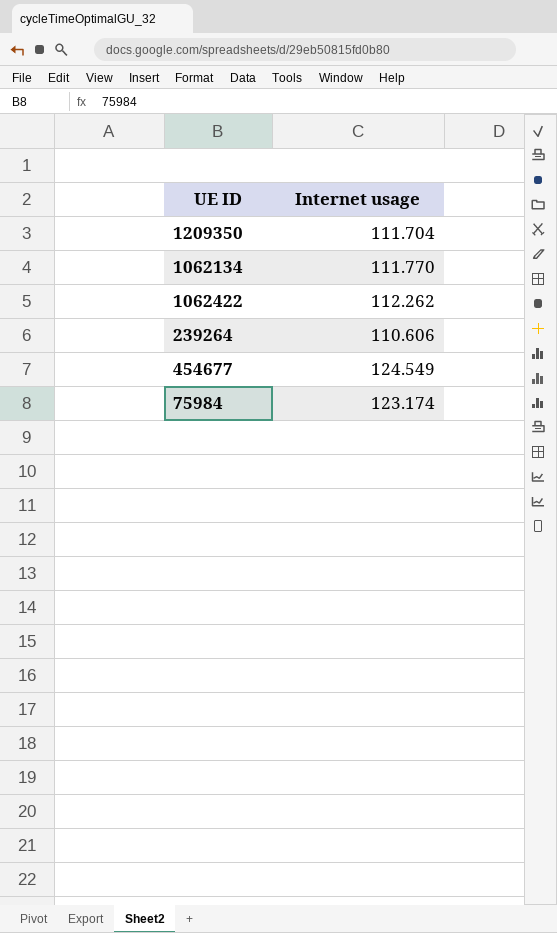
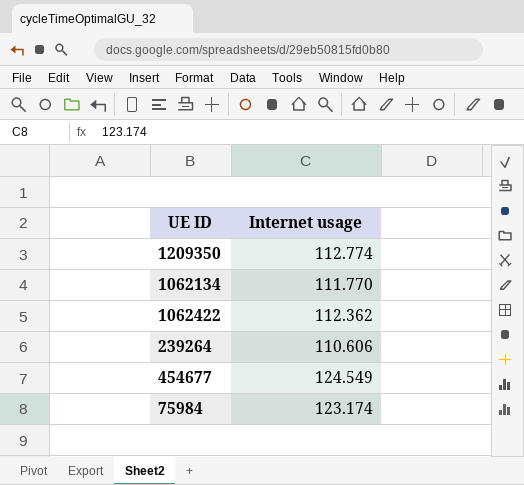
1209350 | Internet usage: 111.704 -> 112.774
1062422 | Internet usage: 112.262 -> 112.362

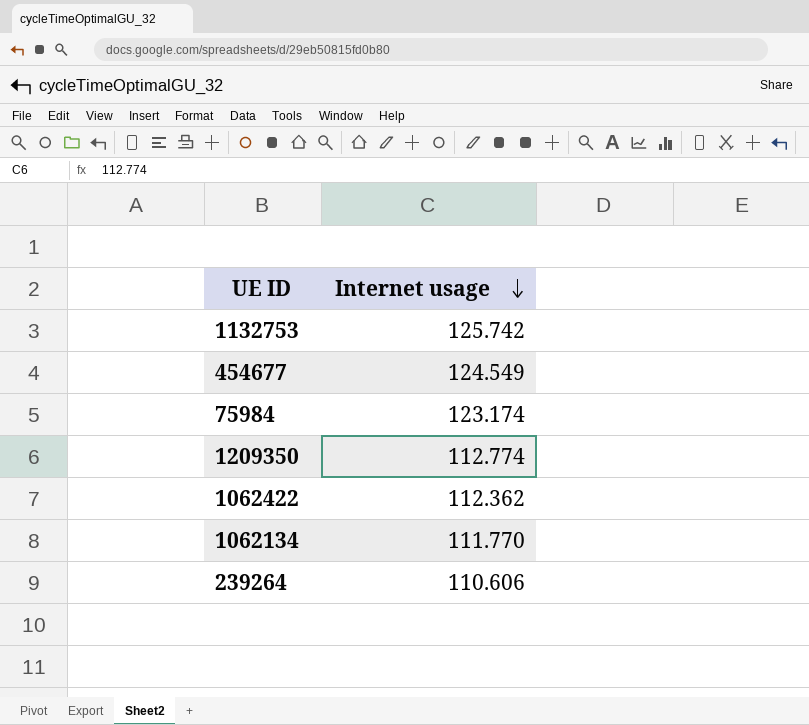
row order: none -> Internet usage descending
row 1132753: none -> 125.742

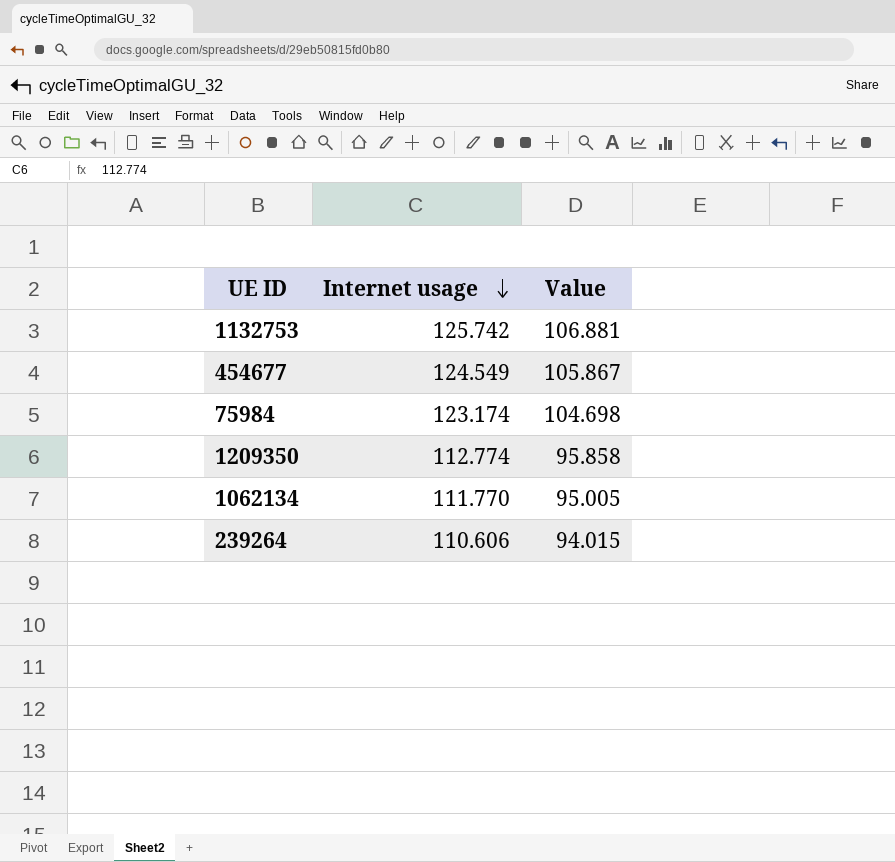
column Value | formula: none -> [Internet usage] * 0.85
row 1062422: 112.362 -> none

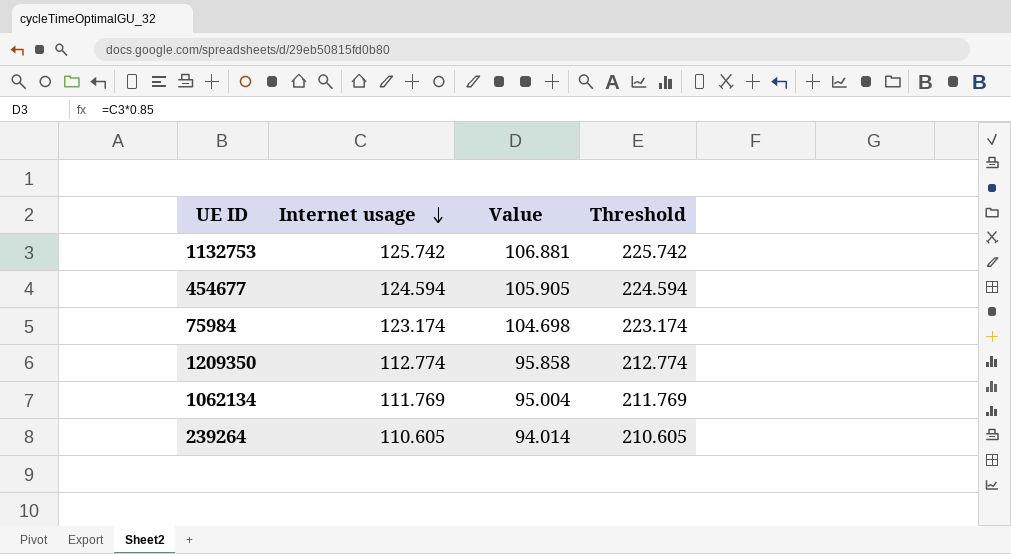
column Threshold | formula: none -> [Internet usage] + 100
454677 | Internet usage: 124.549 -> 124.594
454677 | Value: 105.867 -> 105.905
1062134 | Internet usage: 111.770 -> 111.769
1062134 | Value: 95.005 -> 95.004
239264 | Internet usage: 110.606 -> 110.605
239264 | Value: 94.015 -> 94.014

